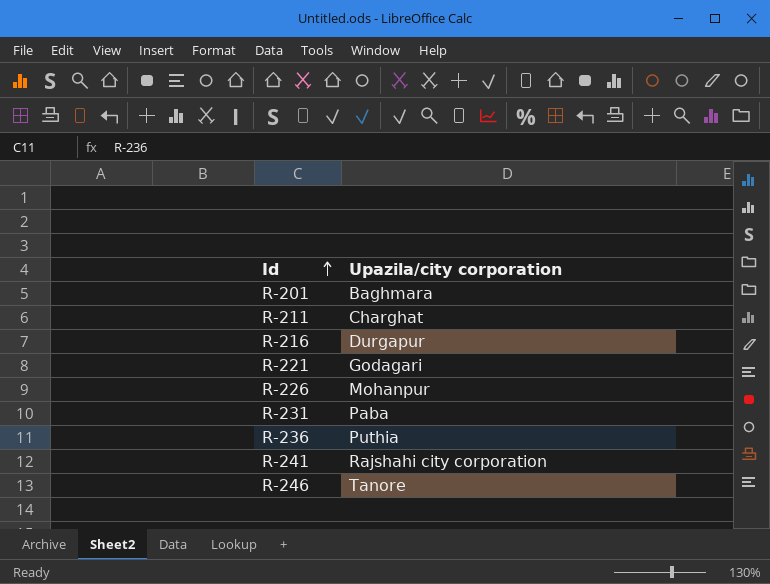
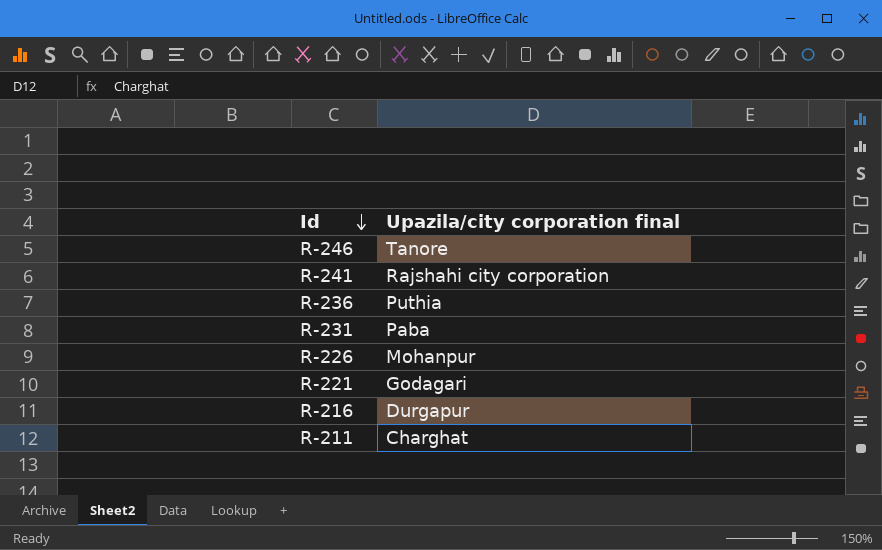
row order: Id ascending -> Id descending
column name: Upazila/city corporation -> Upazila/city corporation final
row R-201: Baghmara -> none

